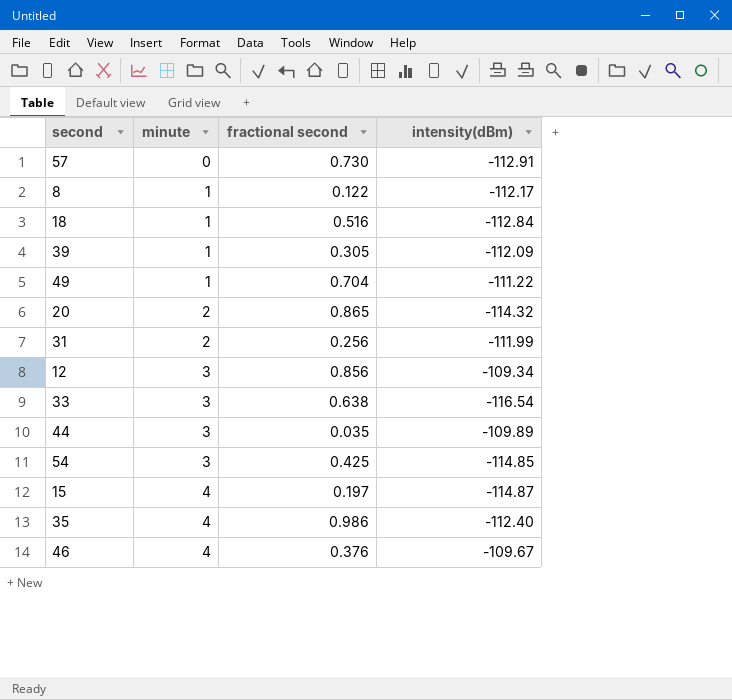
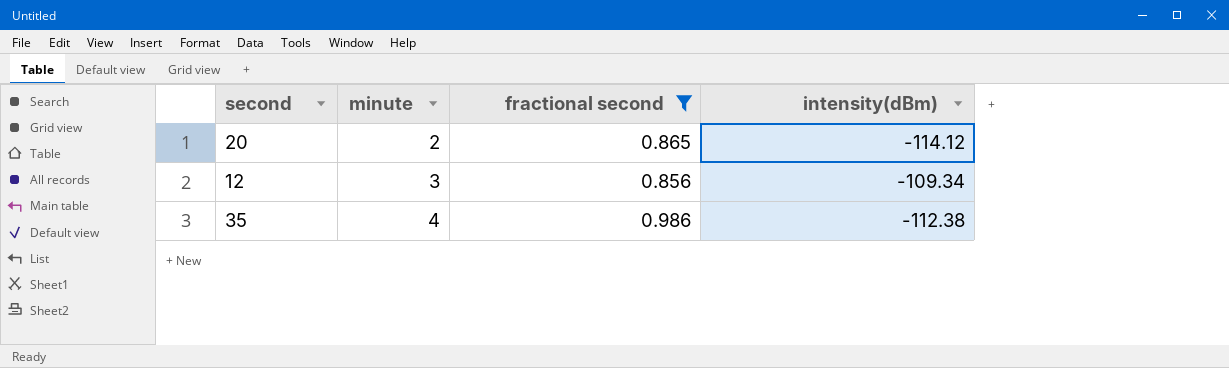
filter: none -> fractional second >= 0.856
20 | intensity(dBm): -114.32 -> -114.12
35 | intensity(dBm): -112.40 -> -112.38

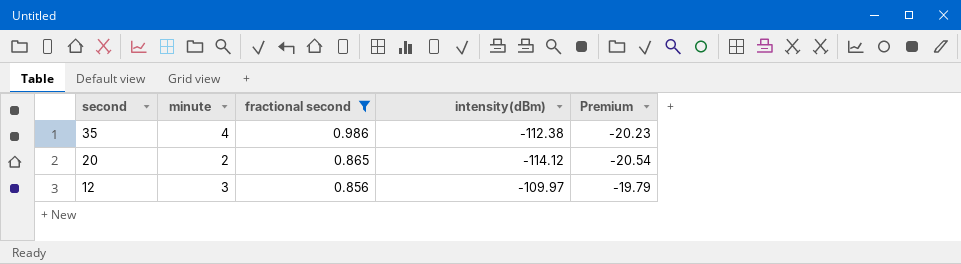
row order: minute ascending -> second descending
column Premium | formula: none -> [intensity(dBm)] * 0.18
12 | intensity(dBm): -109.34 -> -109.97

